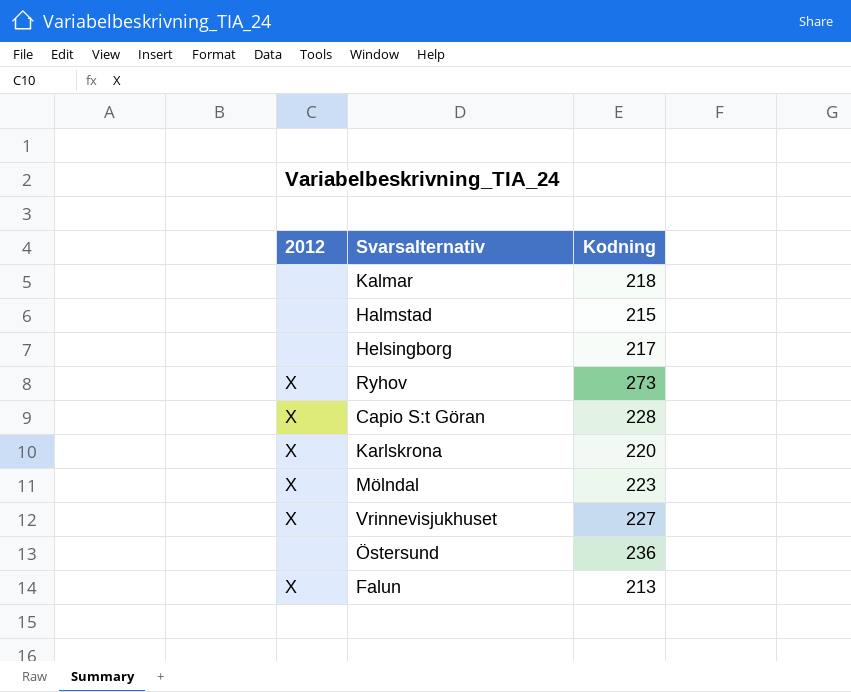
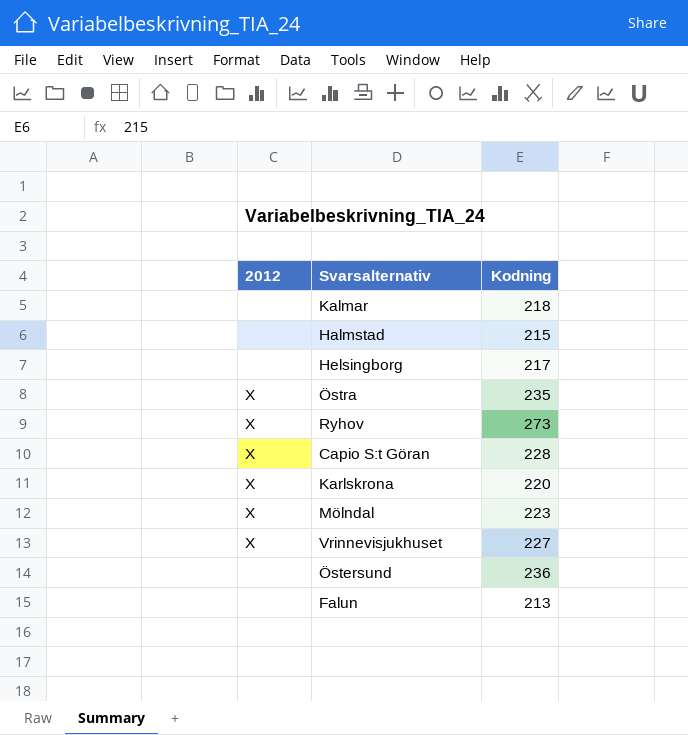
row Östra: none -> X | 235
Falun | 2012: X -> none

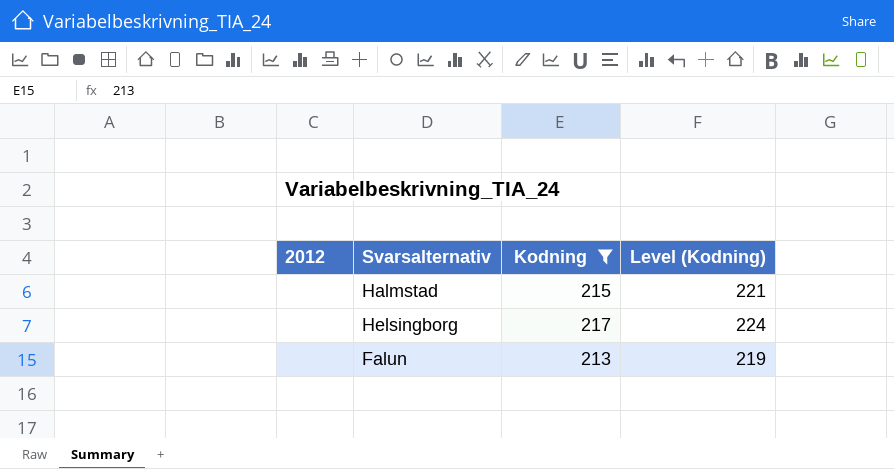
filter: none -> Kodning <= 217
column Level (Kodning) | formula: none -> [Kodning] * 1.03

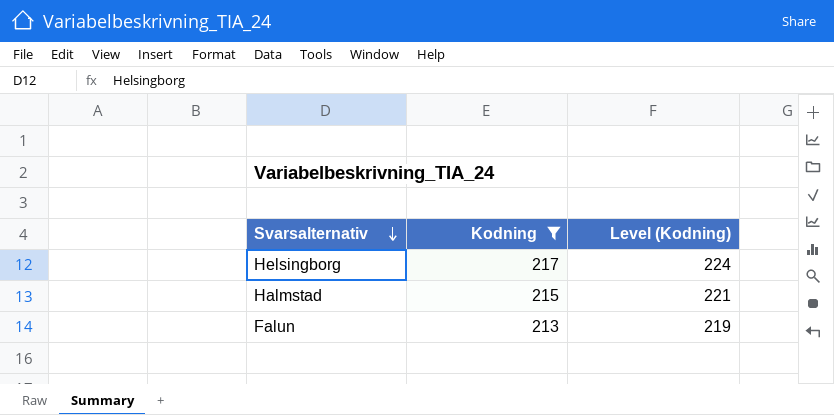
row order: none -> Svarsalternativ descending
column 2012 | position: 1 -> none

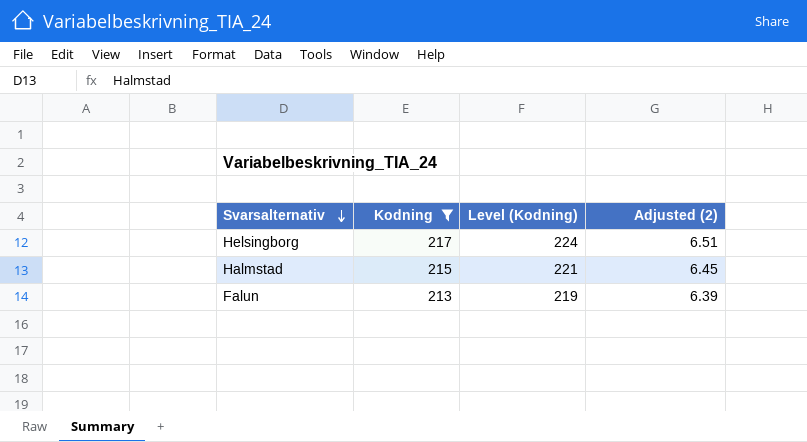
column Adjusted (2) | formula: none -> [Kodning] * 0.03

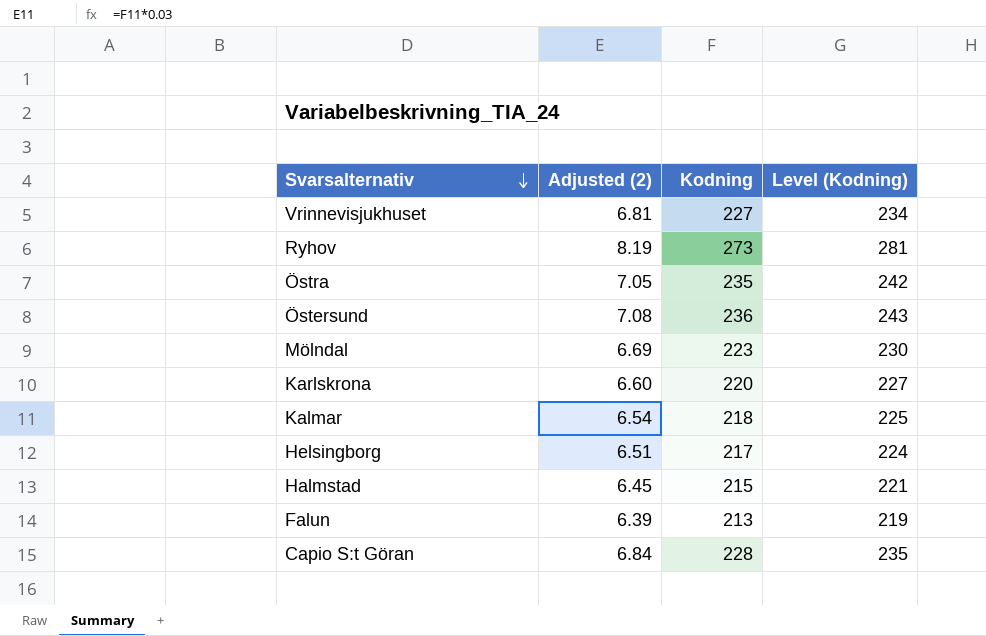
filter: Kodning <= 217 -> none
column Adjusted (2) | position: 4 -> 2

